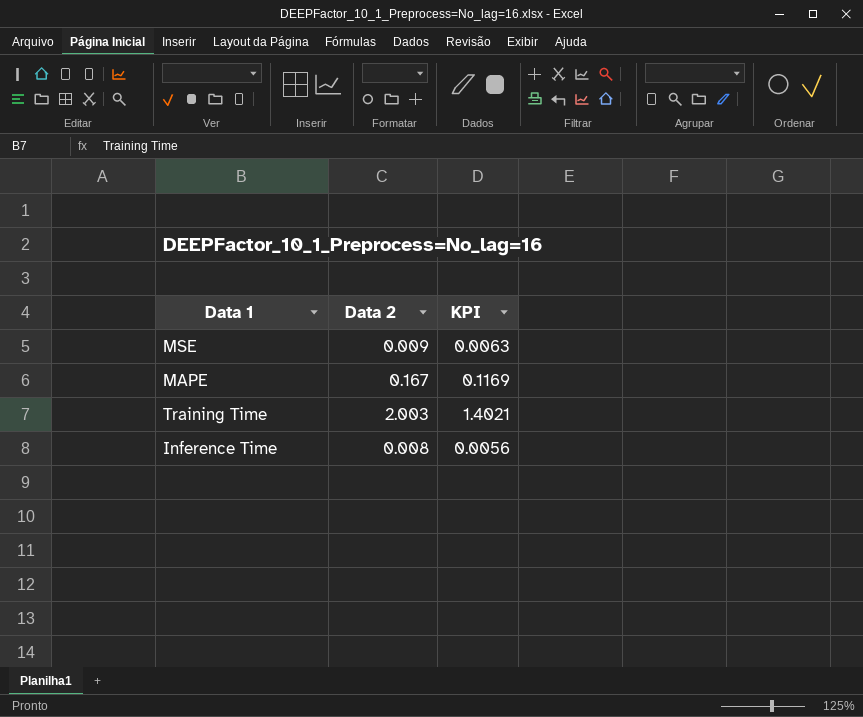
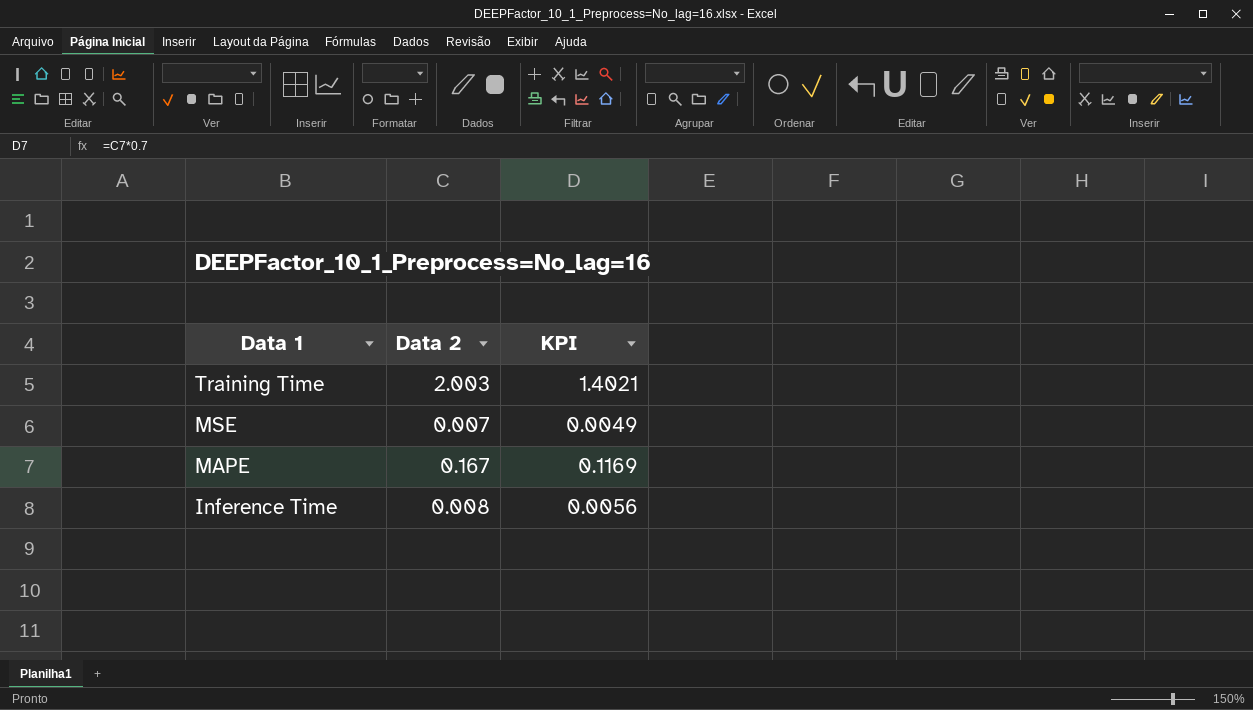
row order: none -> Data 1 descending
MSE | Data 2: 0.009 -> 0.007
MSE | KPI: 0.0063 -> 0.0049

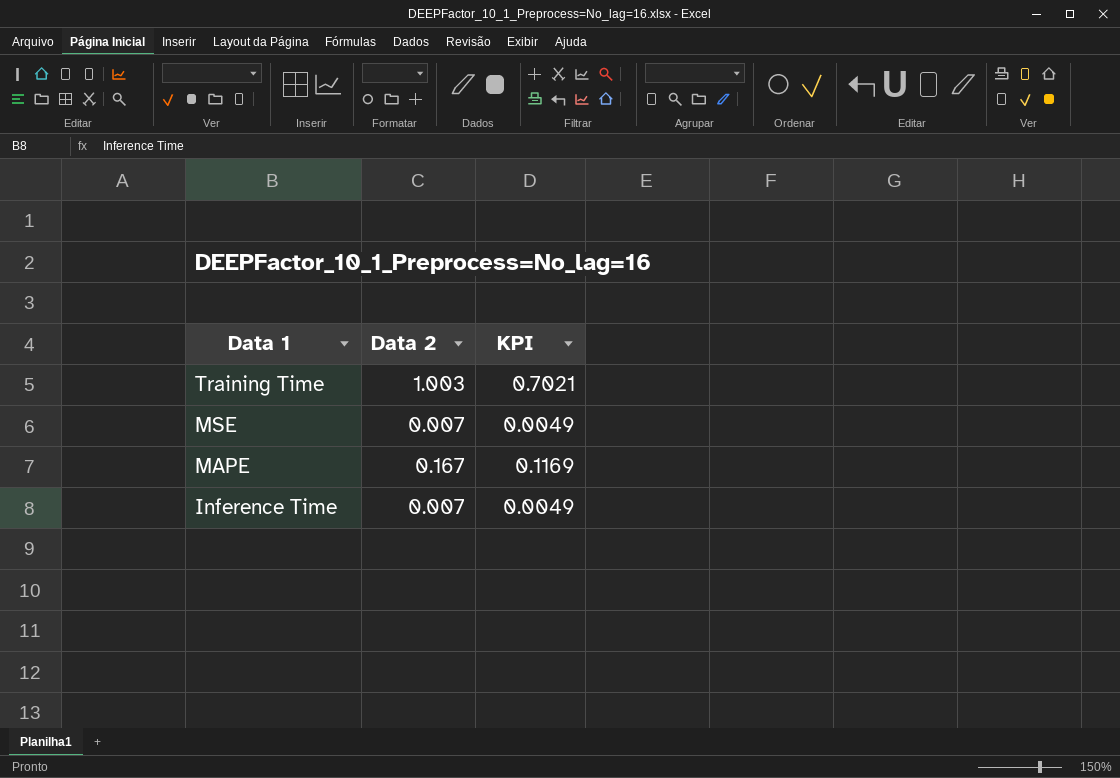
Training Time | Data 2: 2.003 -> 1.003
Training Time | KPI: 1.4021 -> 0.7021
Inference Time | Data 2: 0.008 -> 0.007
Inference Time | KPI: 0.0056 -> 0.0049

